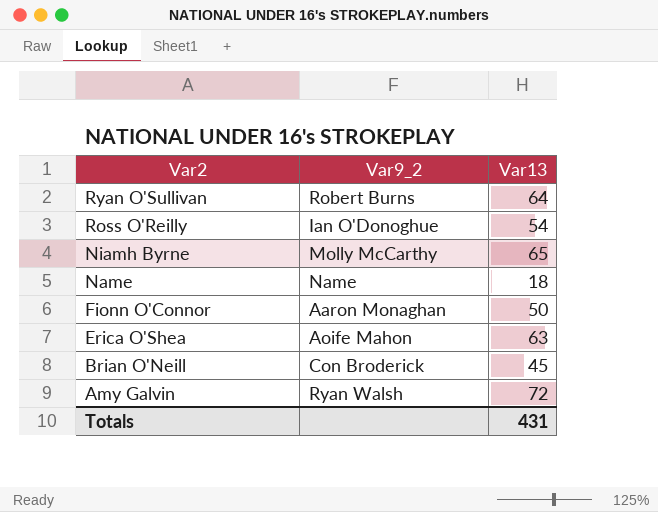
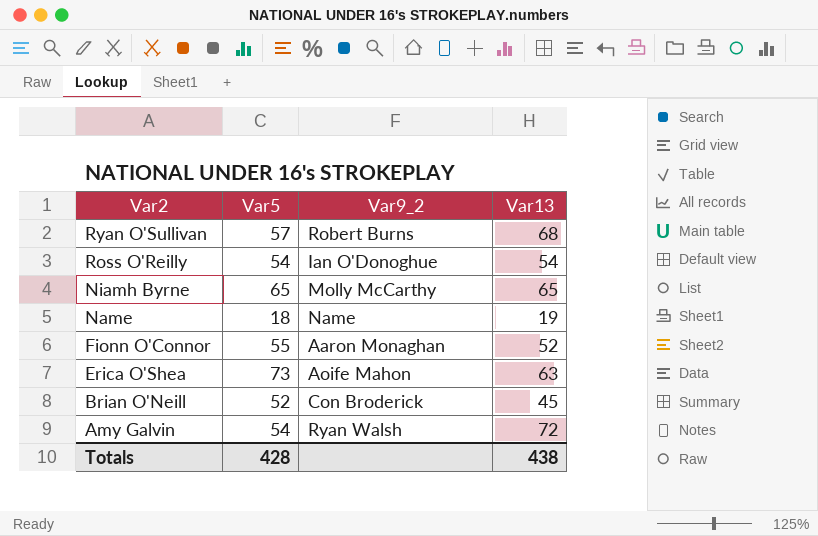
column Var5 | position: none -> 2
Ryan O'Sullivan | Var13: 64 -> 68
Name | Var13: 18 -> 19
Fionn O'Connor | Var13: 50 -> 52
Totals | Var13: 431 -> 438

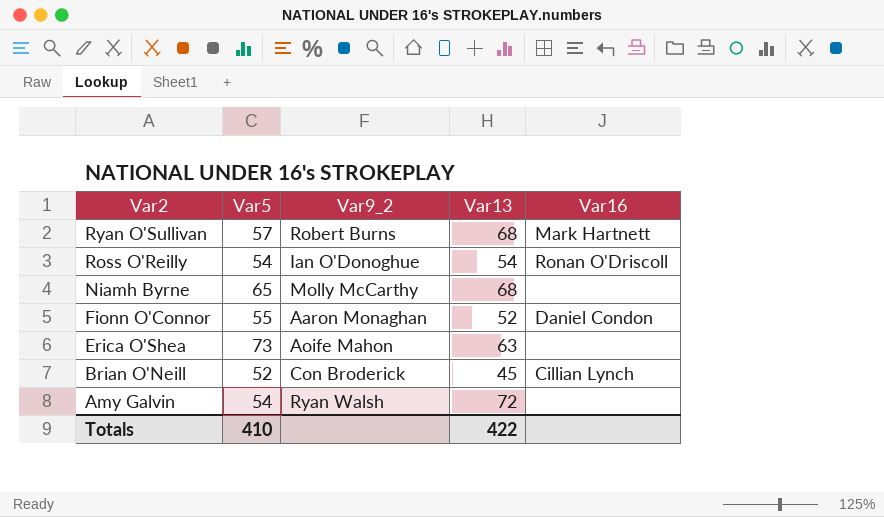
column Var16 | position: none -> 5
row Name: 18 | Name | 19 -> none
Niamh Byrne | Var13: 65 -> 68
Totals | Var5: 428 -> 410
Totals | Var13: 438 -> 422

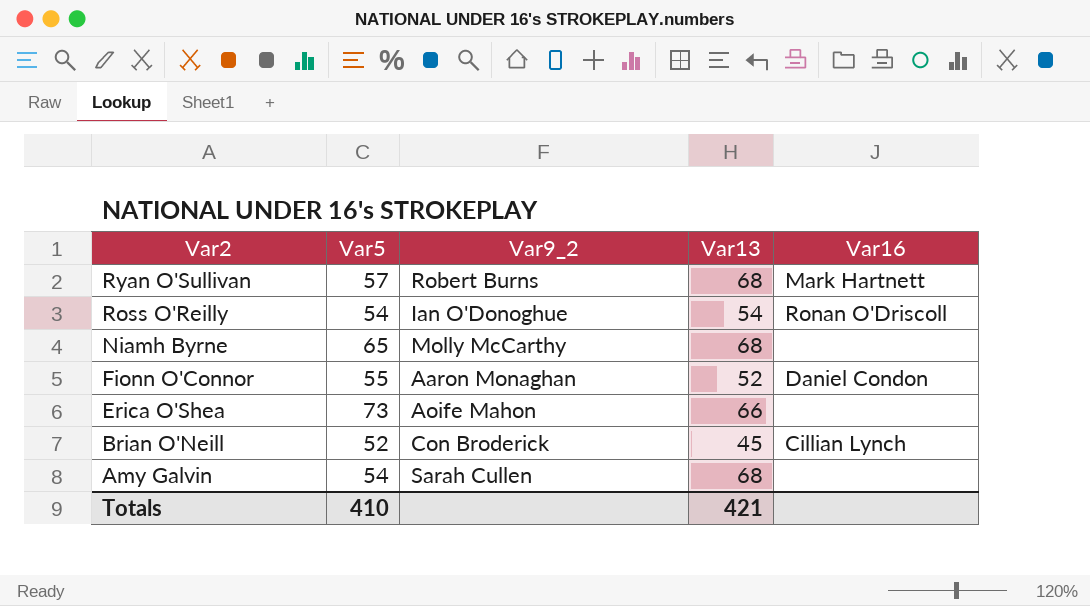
Erica O'Shea | Var13: 63 -> 66
Amy Galvin | Var9_2: Ryan Walsh -> Sarah Cullen
Amy Galvin | Var13: 72 -> 68
Totals | Var13: 422 -> 421

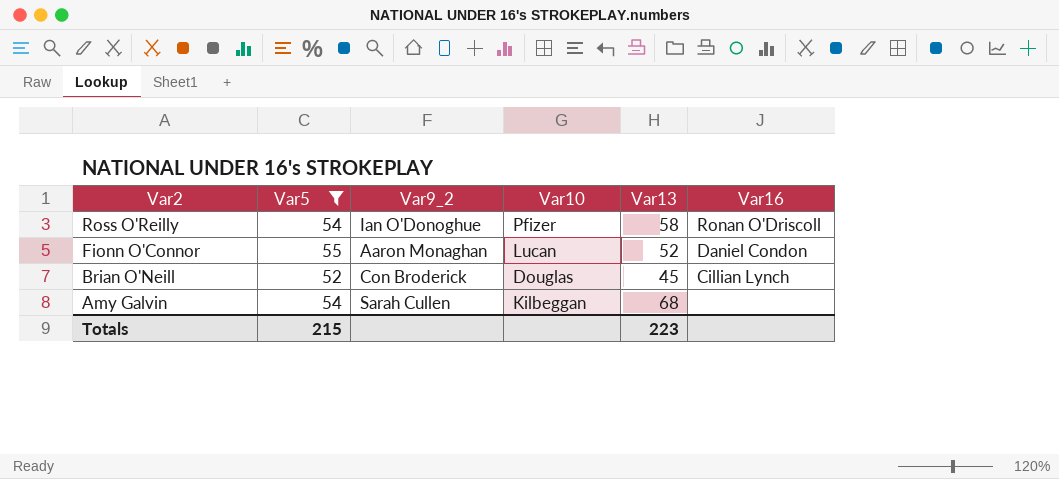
filter: none -> Var5 <= 55
column Var10 | position: none -> 4
Ross O'Reilly | Var13: 54 -> 58
Totals | Var5: 410 -> 215
Totals | Var13: 421 -> 223

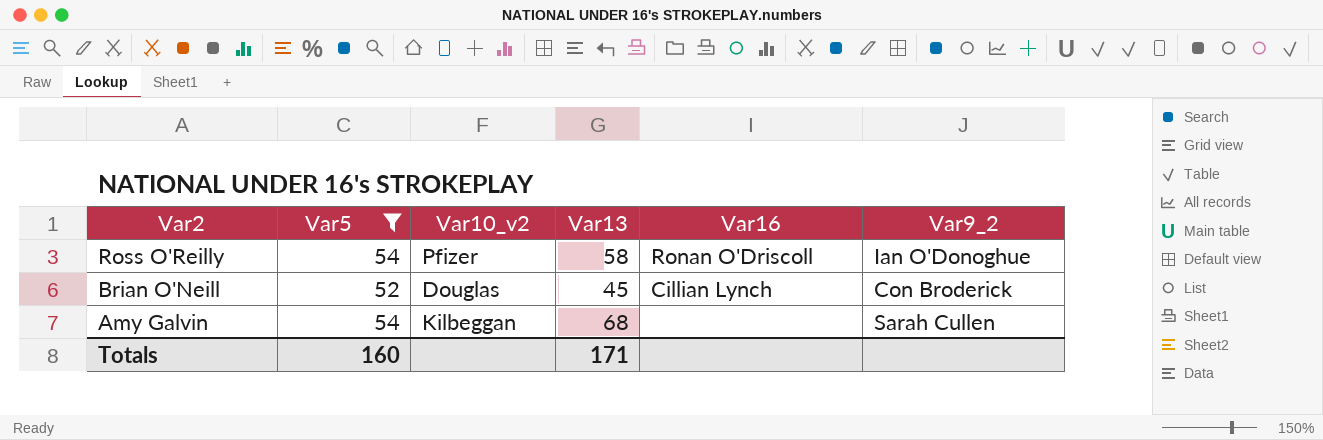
column name: Var10 -> Var10_v2
column Var9_2 | position: 3 -> 6
row Fionn O'Connor: 55 | Aaron Monaghan | Lucan | 52 | Daniel Condon -> none
Totals | Var5: 215 -> 160
Totals | Var13: 223 -> 171

